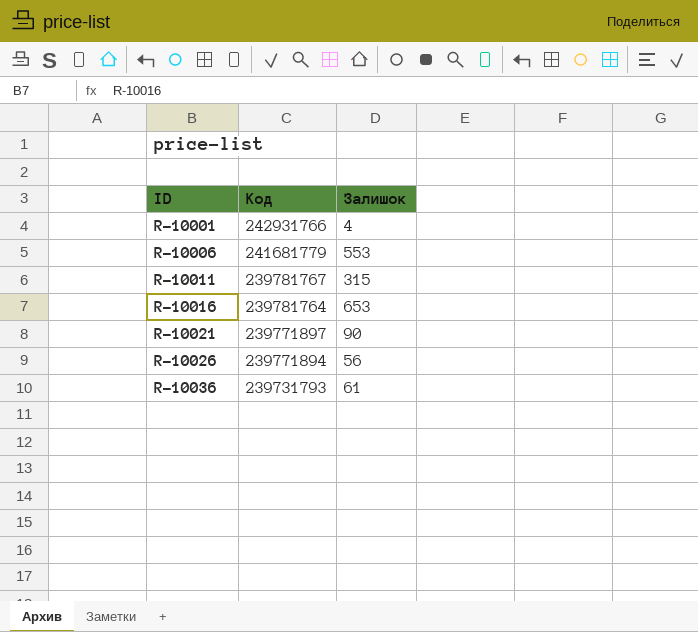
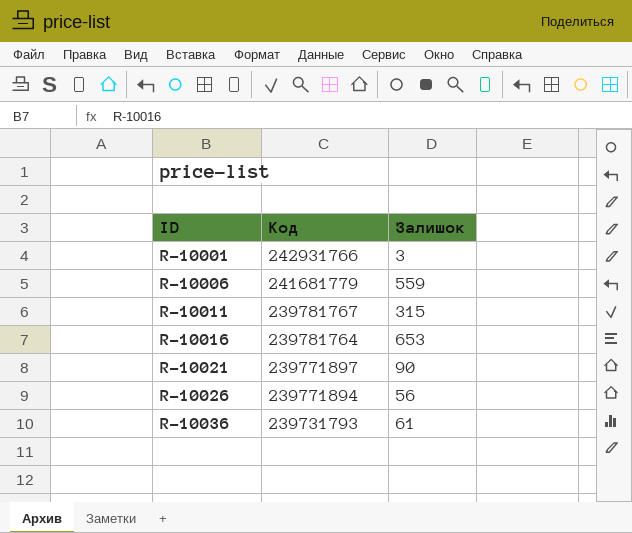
R-10001 | Залишок: 4 -> 3
R-10006 | Залишок: 553 -> 559

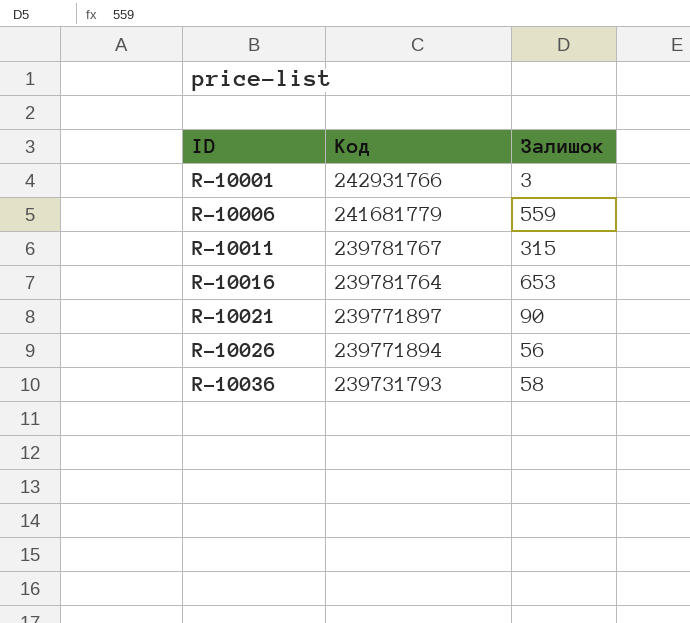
R-10036 | Залишок: 61 -> 58

